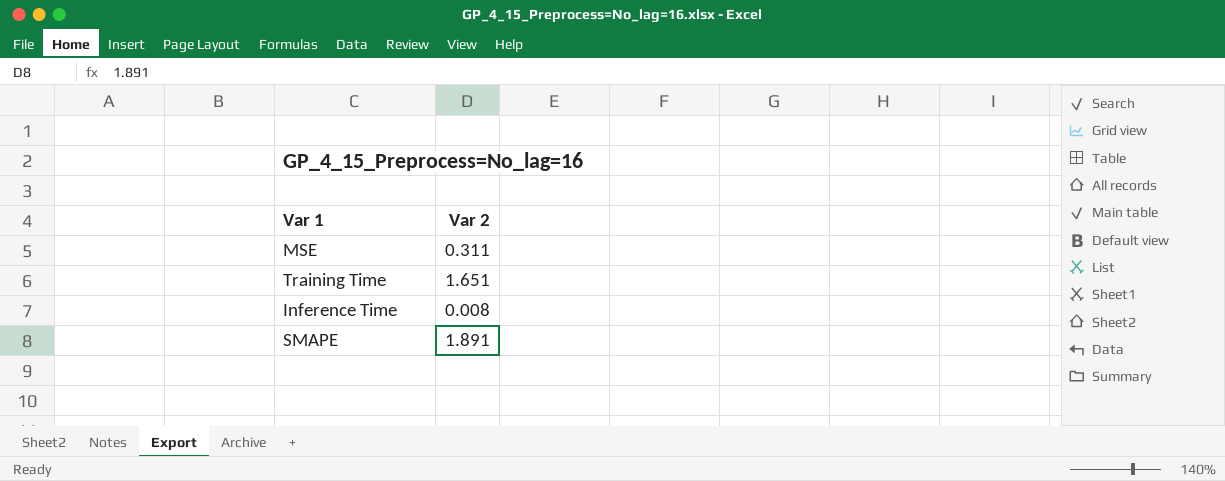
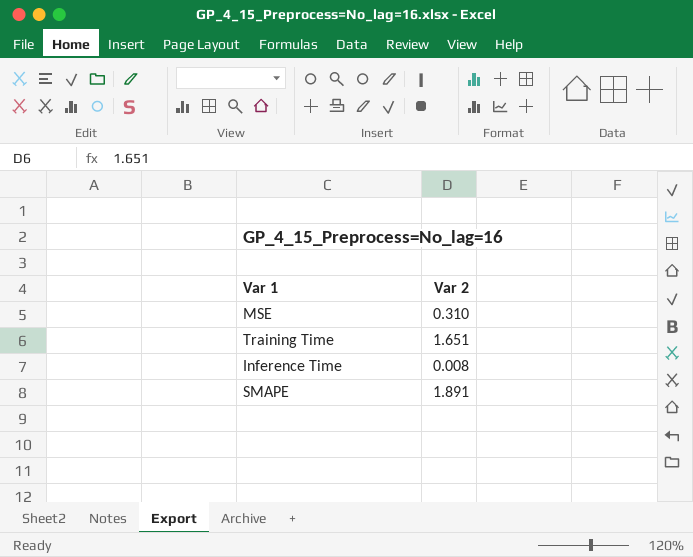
MSE | Var 2: 0.311 -> 0.310

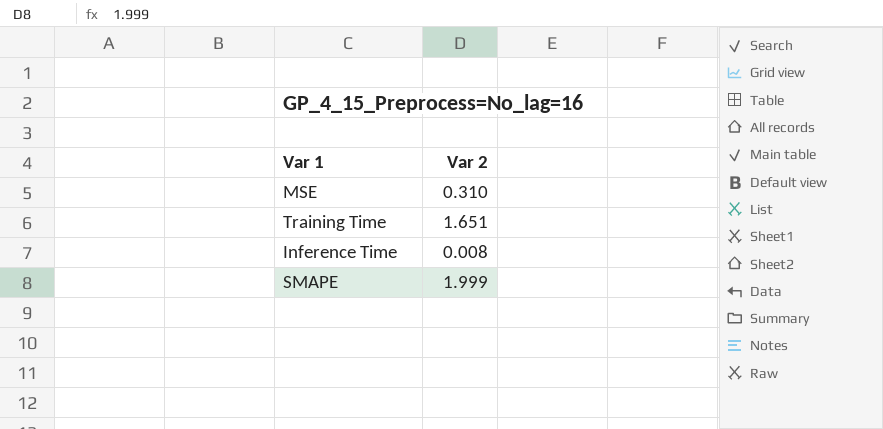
SMAPE | Var 2: 1.891 -> 1.999

